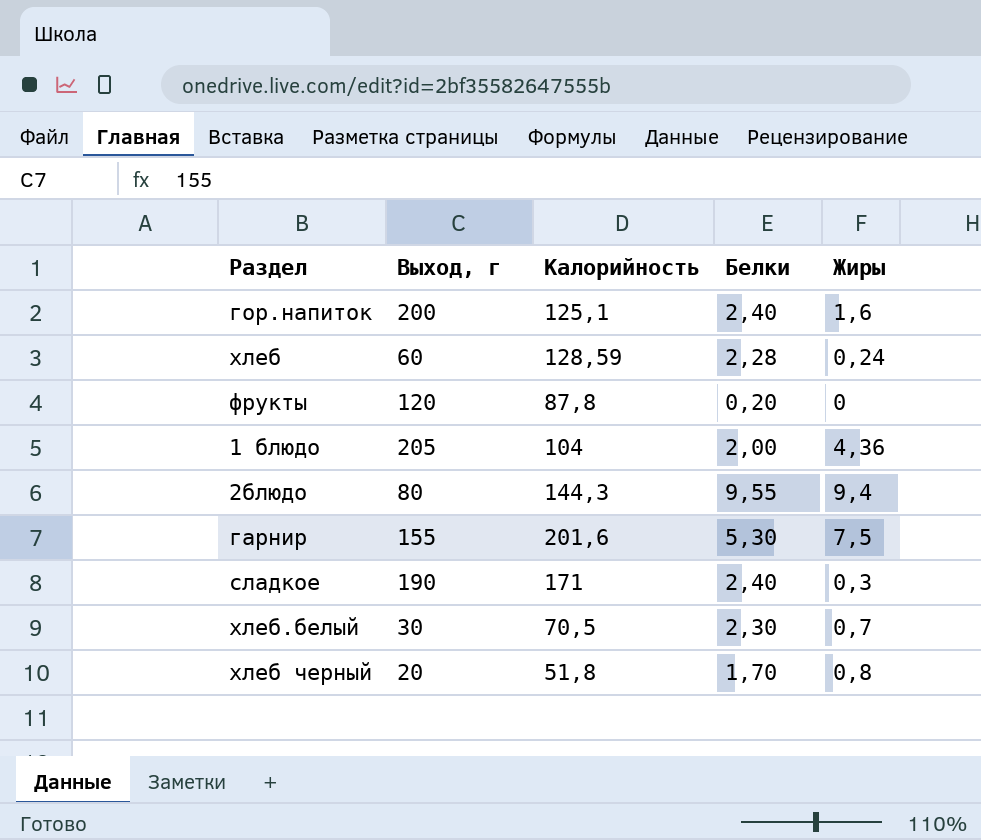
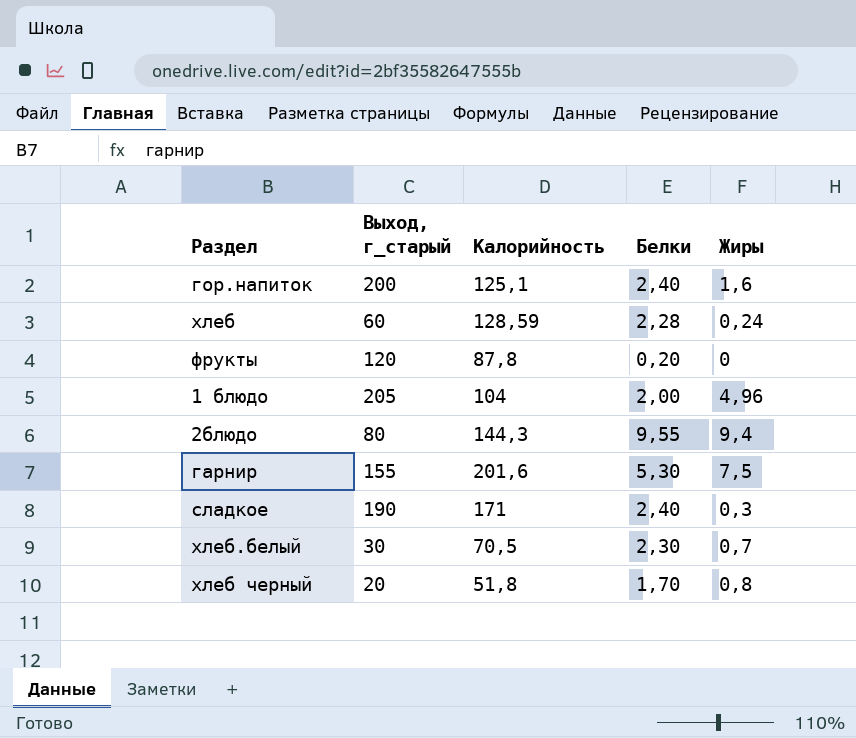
column name: Выход, г -> Выход, г_старый
1 блюдо | Жиры: 4,36 -> 4,96

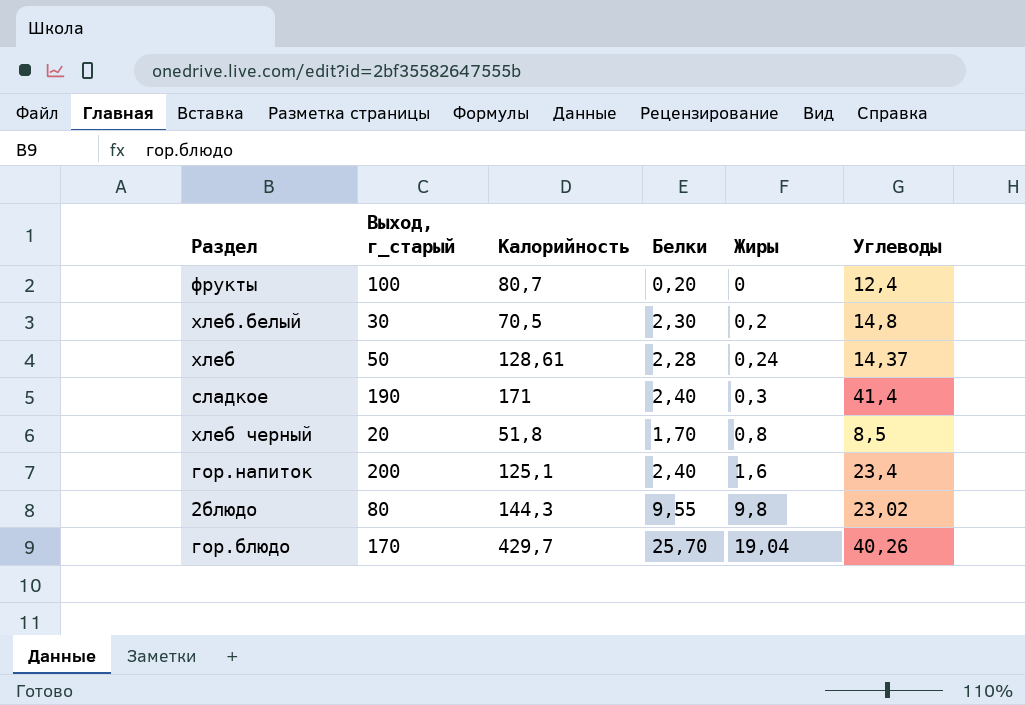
row order: none -> Жиры ascending
column Углеводы | position: none -> 6
row 1 блюдо: 205 | 104 | 2,00 | 4,96 -> none
row гарнир: 155 | 201,6 | 5,30 | 7,5 -> none
фрукты | Выход, г_старый: 120 -> 100
фрукты | Калорийность: 87,8 -> 80,7
хлеб.белый | Жиры: 0,7 -> 0,2
хлеб | Выход, г_старый: 60 -> 50
хлеб | Калорийность: 128,59 -> 128,61
2блюдо | Жиры: 9,4 -> 9,8
row гор.блюдо: none -> 170 | 429,7 | 25,70 | 19,04 | 40,26

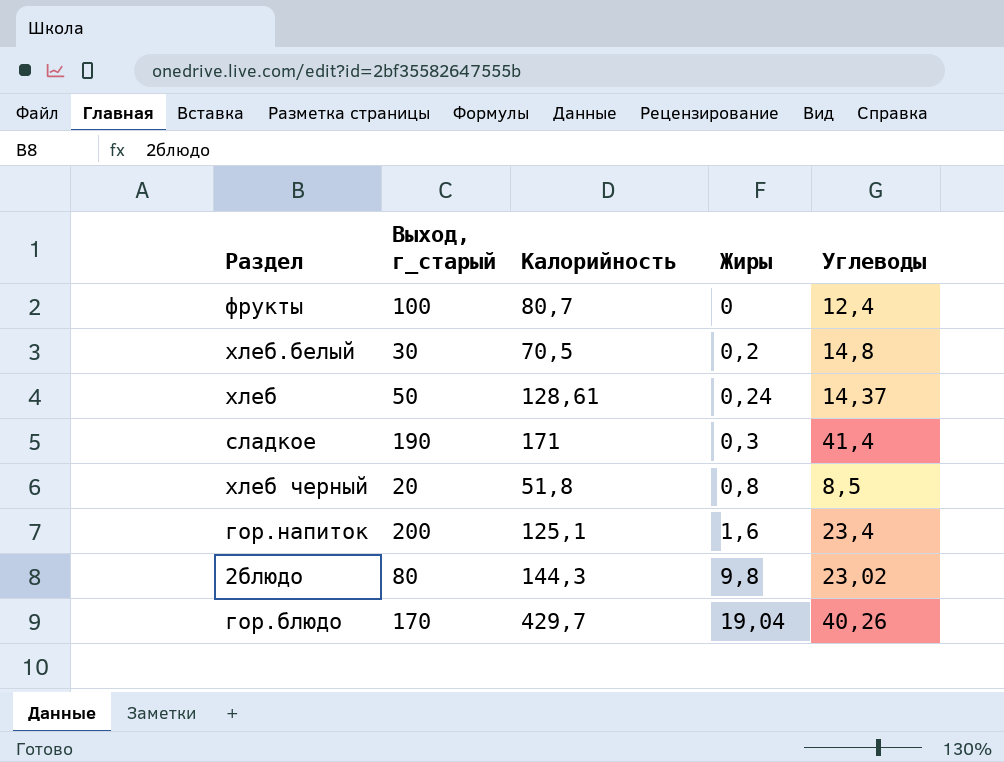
column Белки | position: 4 -> none

